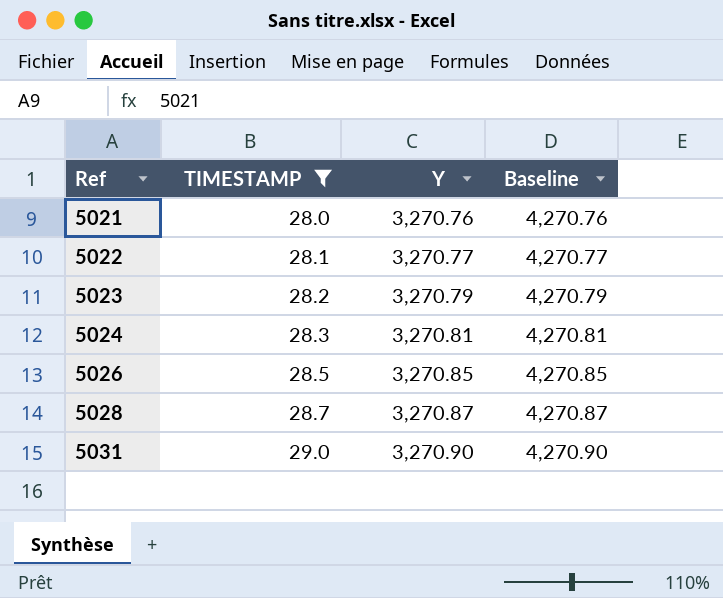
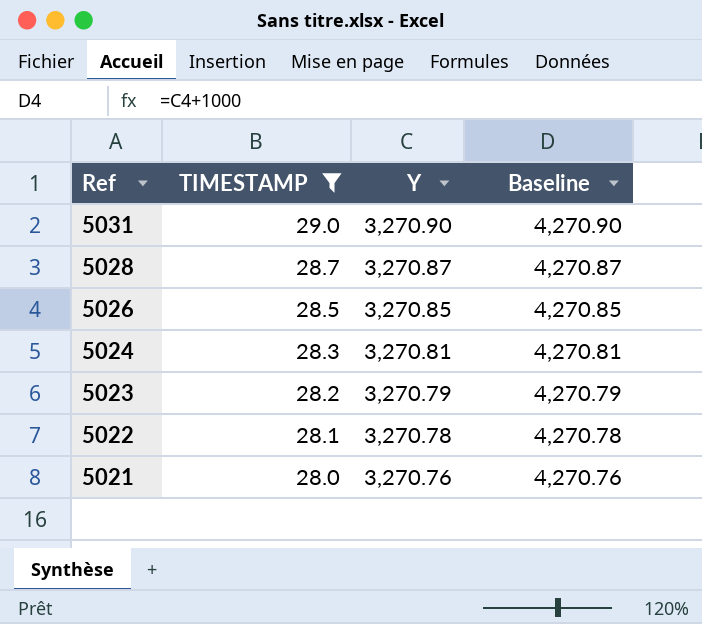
row order: Ref ascending -> Ref descending
5022 | Y: 3,270.77 -> 3,270.78
5022 | Baseline: 4,270.77 -> 4,270.78

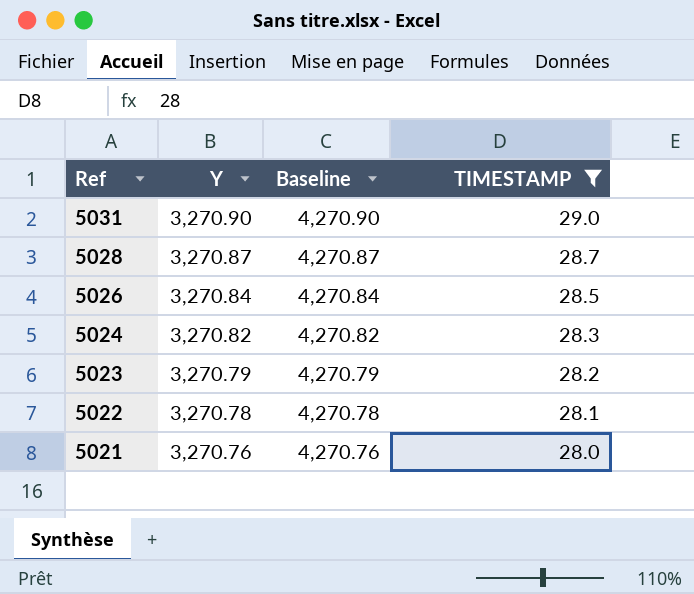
column TIMESTAMP | position: 2 -> 4
5026 | Y: 3,270.85 -> 3,270.84
5026 | Baseline: 4,270.85 -> 4,270.84
5024 | Y: 3,270.81 -> 3,270.82
5024 | Baseline: 4,270.81 -> 4,270.82

